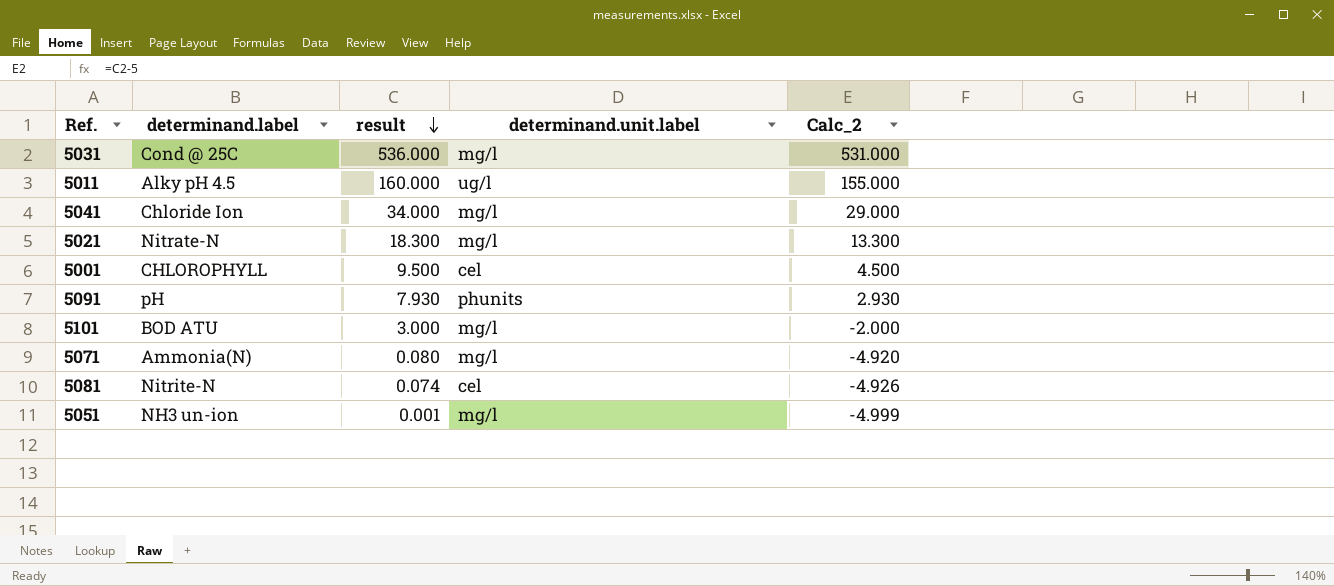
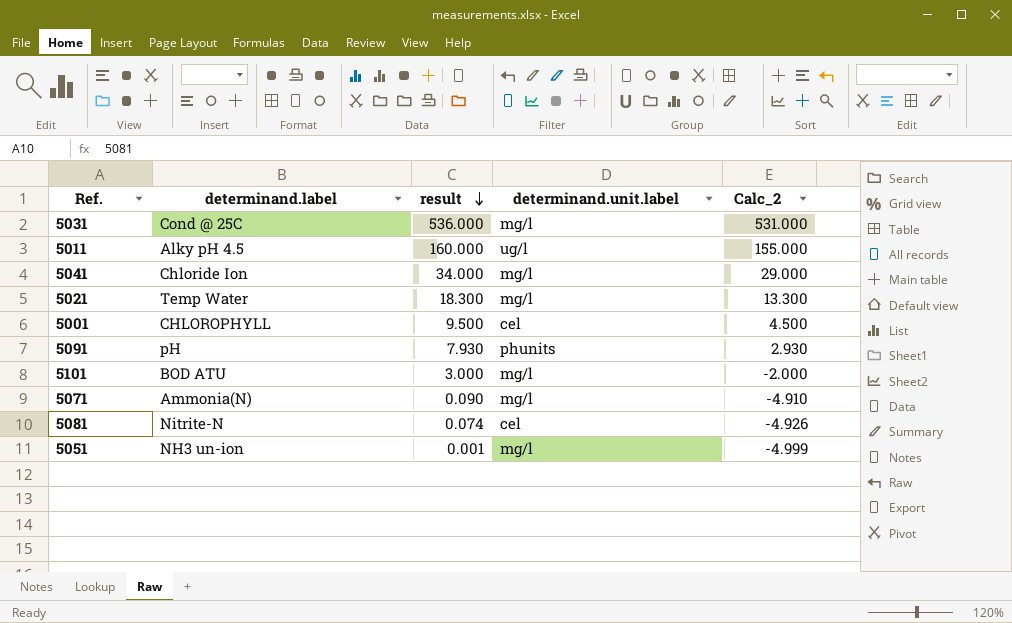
5021 | determinand.label: Nitrate-N -> Temp Water
5071 | result: 0.080 -> 0.090
5071 | Calc_2: -4.920 -> -4.910

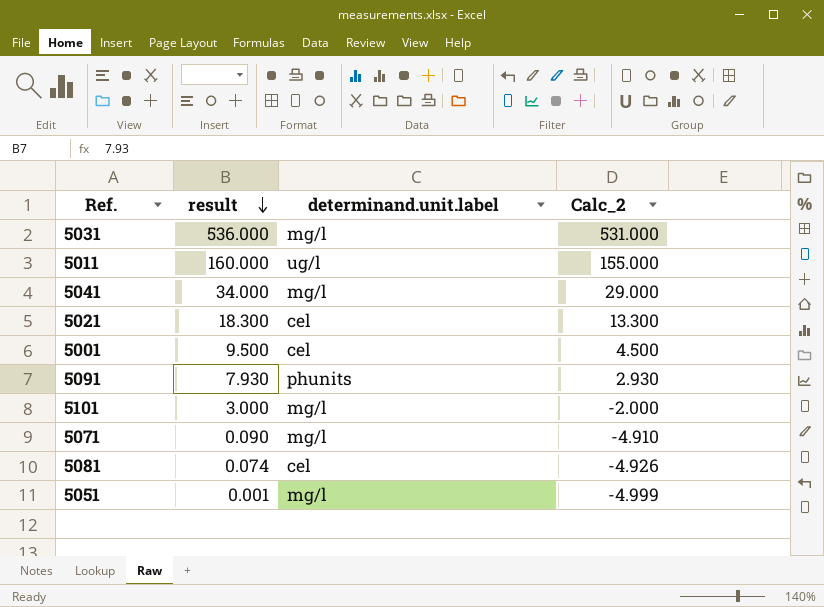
column determinand.label | position: 2 -> none
5021 | determinand.unit.label: mg/l -> cel

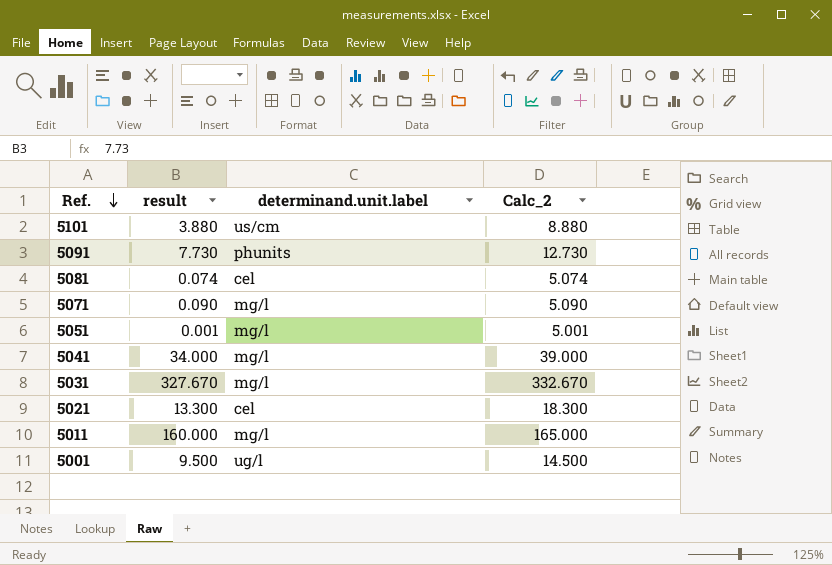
row order: result descending -> Ref. descending
column Calc_2 | formula: [result] - 5 -> [result] + 5
5101 | result: 3.000 -> 3.880
5101 | determinand.unit.label: mg/l -> us/cm
5091 | result: 7.930 -> 7.730
5031 | result: 536.000 -> 327.670
5021 | result: 18.300 -> 13.300
5011 | determinand.unit.label: ug/l -> mg/l
5001 | determinand.unit.label: cel -> ug/l

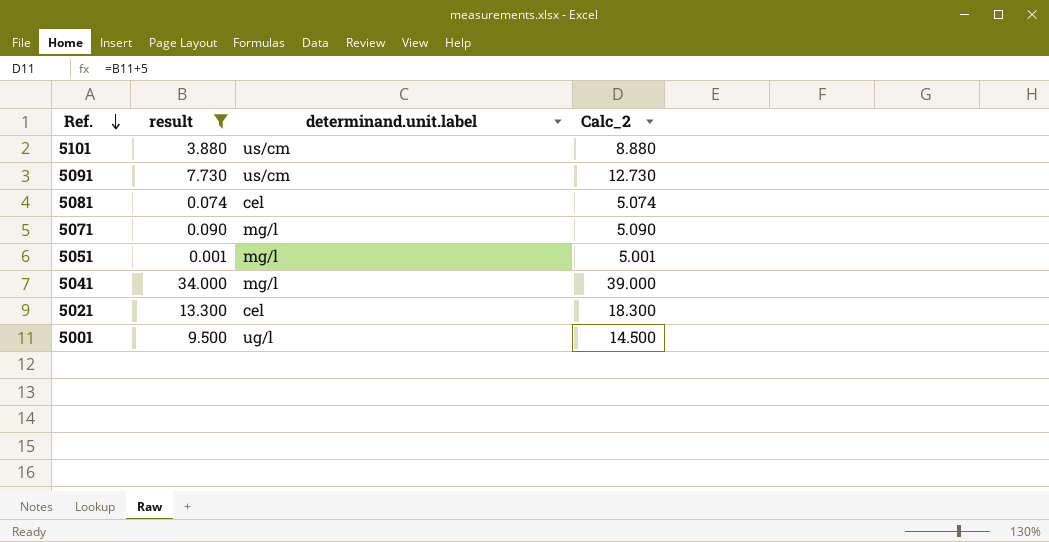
filter: none -> result <= 34.000
5091 | determinand.unit.label: phunits -> us/cm

